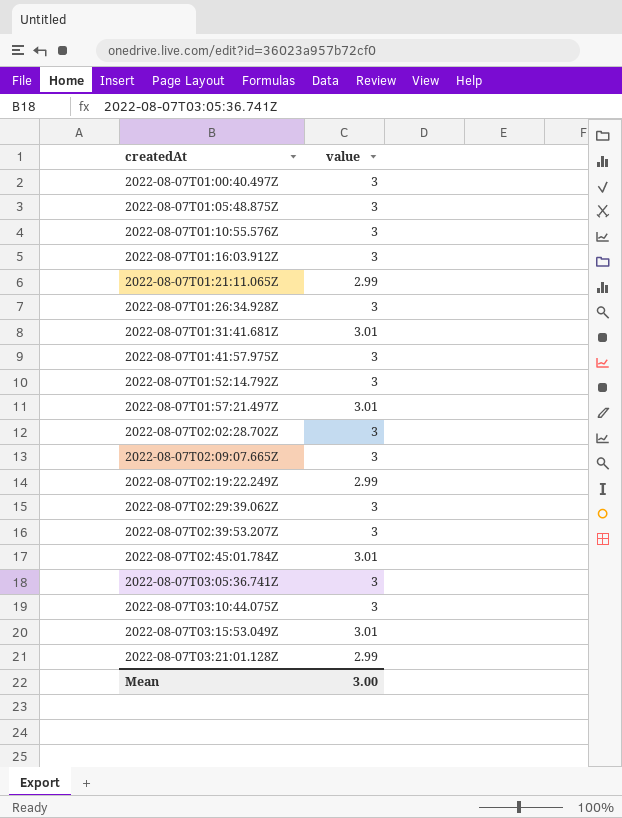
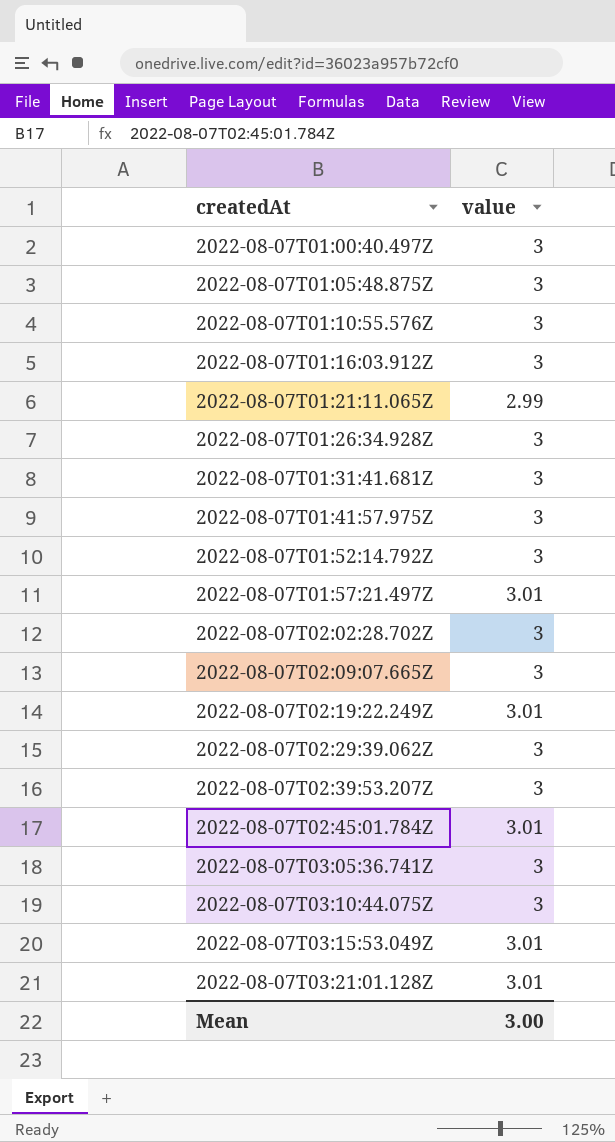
2022-08-07T01:31:41.681Z | value: 3.01 -> 3
2022-08-07T02:19:22.249Z | value: 2.99 -> 3.01
2022-08-07T03:21:01.128Z | value: 2.99 -> 3.01

